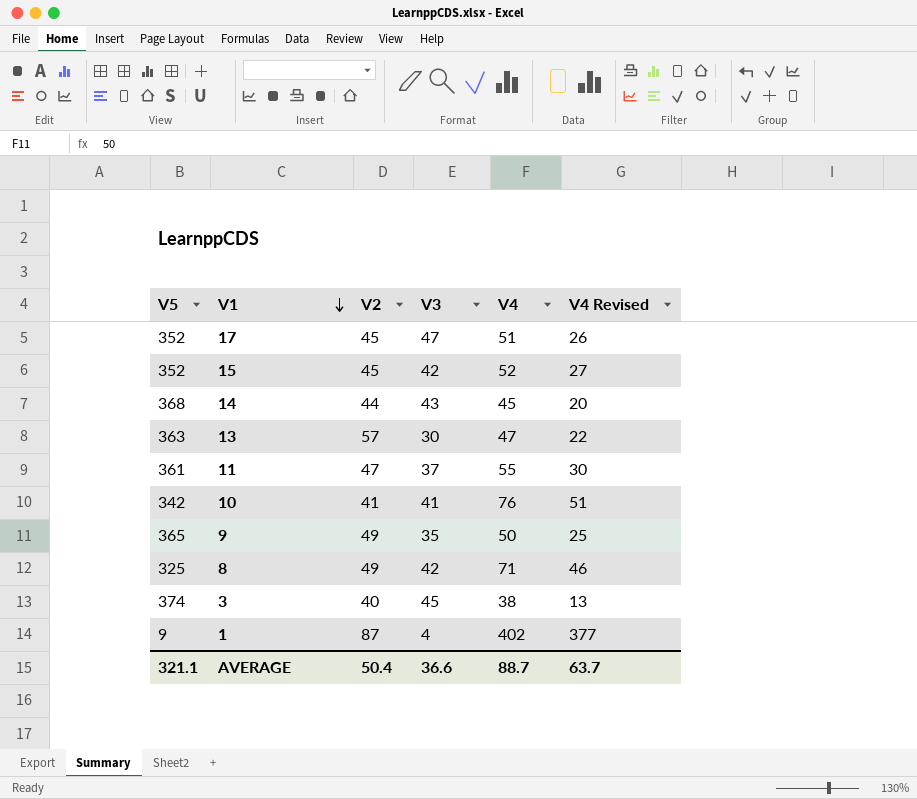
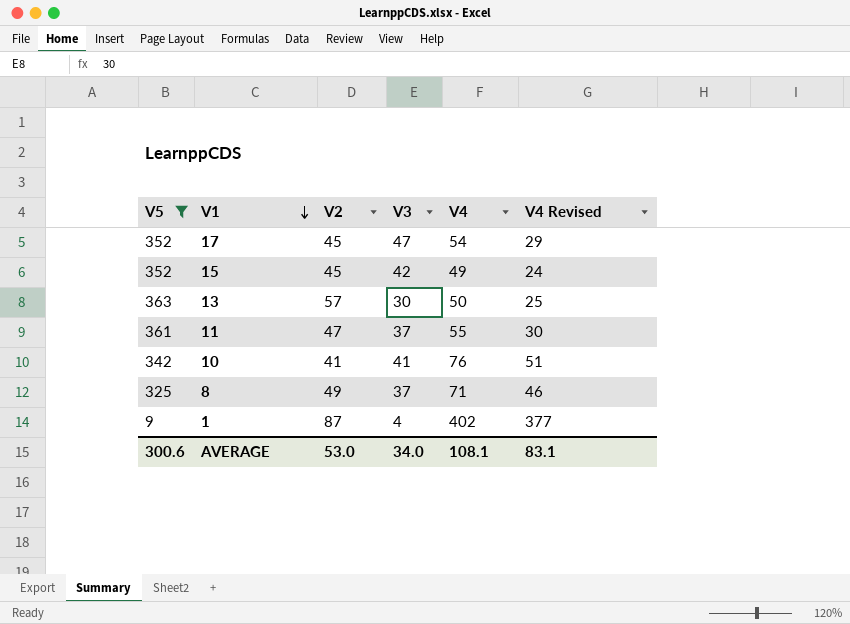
filter: none -> V5 <= 363
17 | V4: 51 -> 54
17 | V4 Revised: 26 -> 29
15 | V4: 52 -> 49
15 | V4 Revised: 27 -> 24
13 | V4: 47 -> 50
13 | V4 Revised: 22 -> 25
8 | V3: 42 -> 37
AVERAGE | V5: 321.1 -> 300.6
AVERAGE | V2: 50.4 -> 53.0
AVERAGE | V3: 36.6 -> 34.0
AVERAGE | V4: 88.7 -> 108.1
AVERAGE | V4 Revised: 63.7 -> 83.1

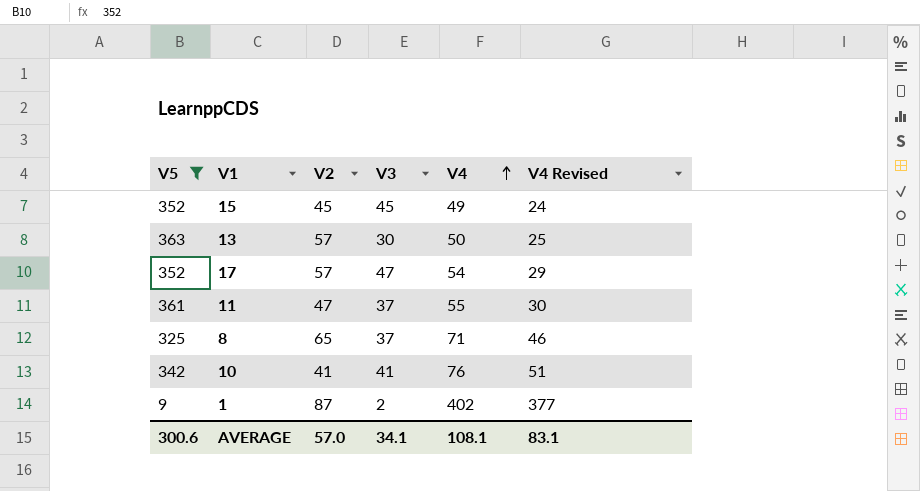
row order: V1 descending -> V4 ascending
15 | V3: 42 -> 45
17 | V2: 45 -> 57
8 | V2: 49 -> 65
1 | V3: 4 -> 2
AVERAGE | V2: 53.0 -> 57.0
AVERAGE | V3: 34.0 -> 34.1

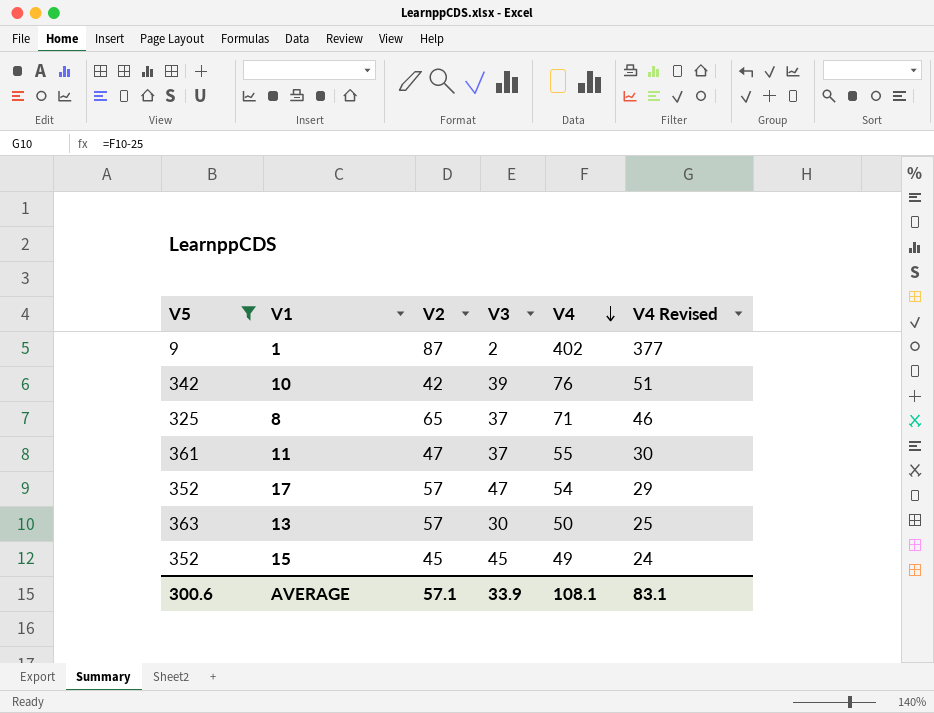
row order: V4 ascending -> V4 descending
10 | V2: 41 -> 42
10 | V3: 41 -> 39
AVERAGE | V2: 57.0 -> 57.1
AVERAGE | V3: 34.1 -> 33.9

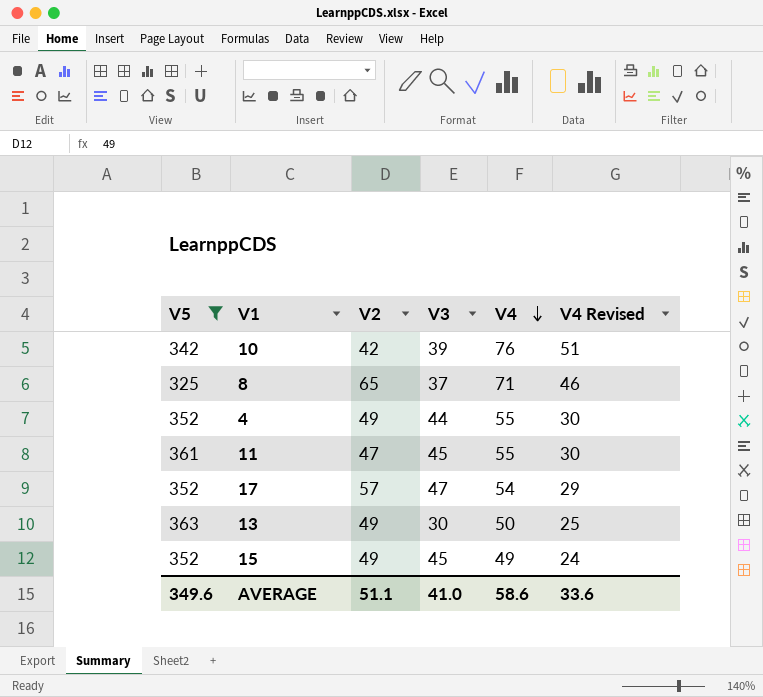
row 1: 9 | 87 | 2 | 402 | 377 -> none
row 4: none -> 352 | 49 | 44 | 55 | 30
11 | V3: 37 -> 45
13 | V2: 57 -> 49
15 | V2: 45 -> 49
AVERAGE | V5: 300.6 -> 349.6
AVERAGE | V2: 57.1 -> 51.1
AVERAGE | V3: 33.9 -> 41.0
AVERAGE | V4: 108.1 -> 58.6
AVERAGE | V4 Revised: 83.1 -> 33.6

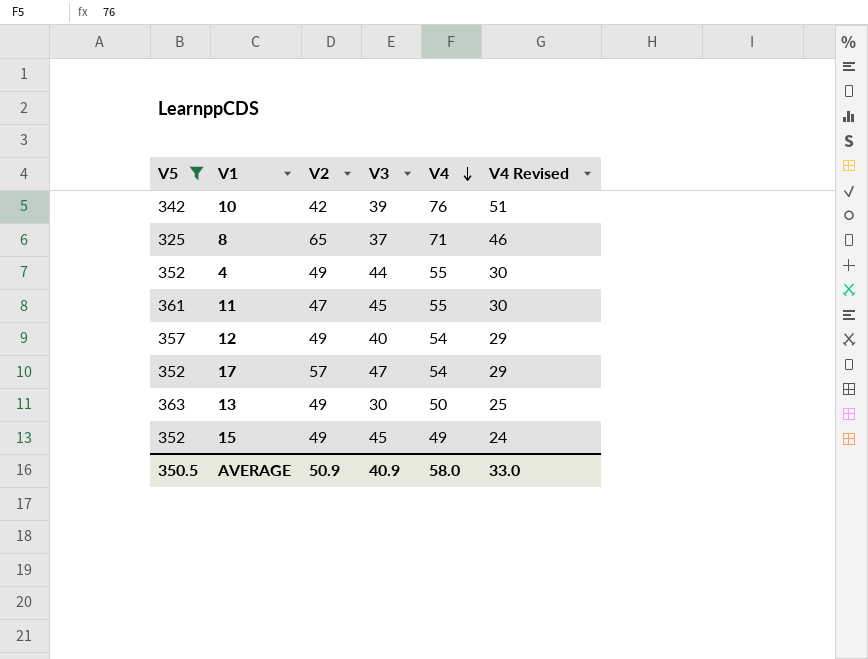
row 12: none -> 357 | 49 | 40 | 54 | 29
AVERAGE | V5: 349.6 -> 350.5
AVERAGE | V2: 51.1 -> 50.9
AVERAGE | V3: 41.0 -> 40.9
AVERAGE | V4: 58.6 -> 58.0
AVERAGE | V4 Revised: 33.6 -> 33.0

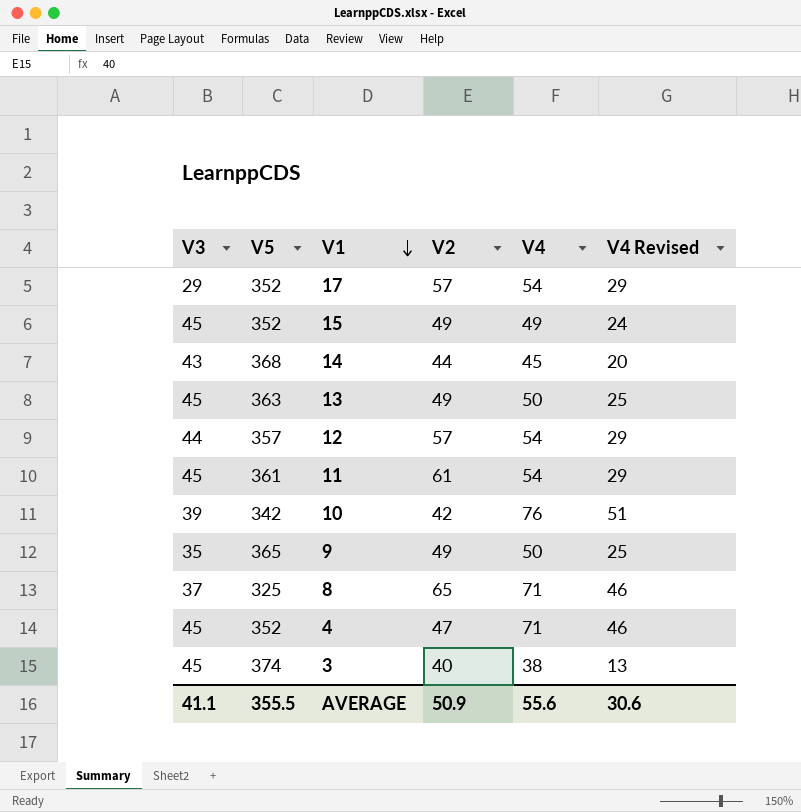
filter: V5 <= 363 -> none
row order: V4 descending -> V1 descending
column V3 | position: 4 -> 1
17 | V3: 47 -> 29
13 | V3: 30 -> 45
12 | V3: 40 -> 44
12 | V2: 49 -> 57
11 | V2: 47 -> 61
11 | V4: 55 -> 54
11 | V4 Revised: 30 -> 29
4 | V3: 44 -> 45
4 | V2: 49 -> 47
4 | V4: 55 -> 71
4 | V4 Revised: 30 -> 46
AVERAGE | V3: 40.9 -> 41.1
AVERAGE | V5: 350.5 -> 355.5
AVERAGE | V4: 58.0 -> 55.6
AVERAGE | V4 Revised: 33.0 -> 30.6

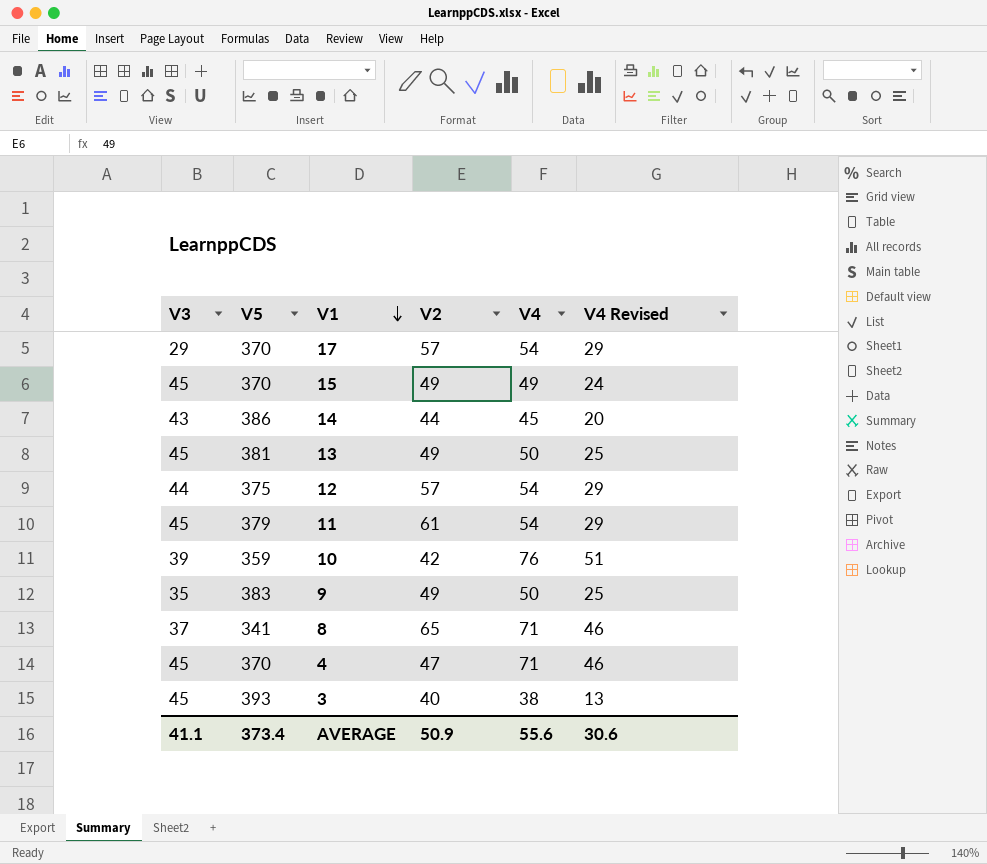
17 | V5: 352 -> 370
15 | V5: 352 -> 370
14 | V5: 368 -> 386
13 | V5: 363 -> 381
12 | V5: 357 -> 375
11 | V5: 361 -> 379
10 | V5: 342 -> 359
9 | V5: 365 -> 383
8 | V5: 325 -> 341
4 | V5: 352 -> 370
3 | V5: 374 -> 393
AVERAGE | V5: 355.5 -> 373.4

